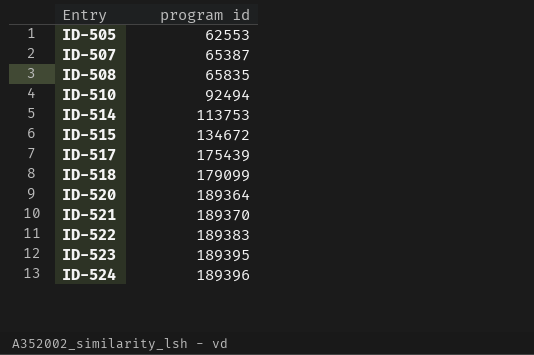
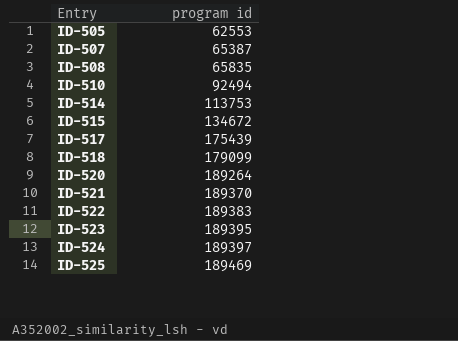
ID-520 | program id: 189364 -> 189264
ID-524 | program id: 189396 -> 189397
row ID-525: none -> 189469

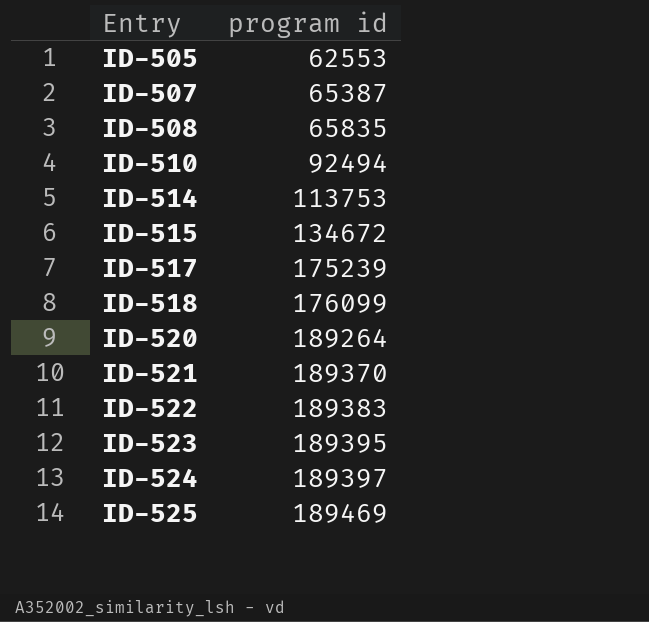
ID-517 | program id: 175439 -> 175239
ID-518 | program id: 179099 -> 176099

